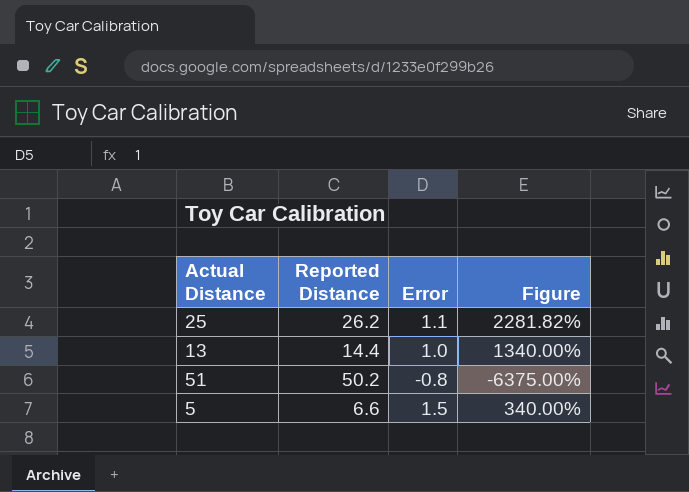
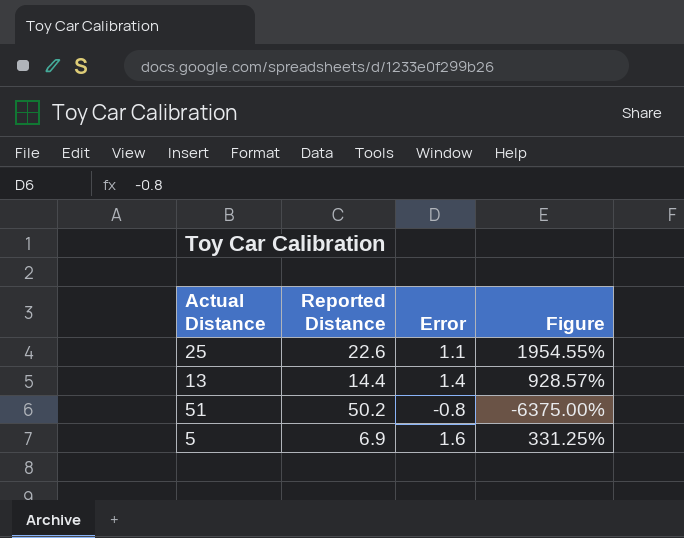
25 | Reported Distance: 26.2 -> 22.6
25 | Figure: 2281.82% -> 1954.55%
13 | Error: 1.0 -> 1.4
13 | Figure: 1340.00% -> 928.57%
5 | Reported Distance: 6.6 -> 6.9
5 | Error: 1.5 -> 1.6
5 | Figure: 340.00% -> 331.25%

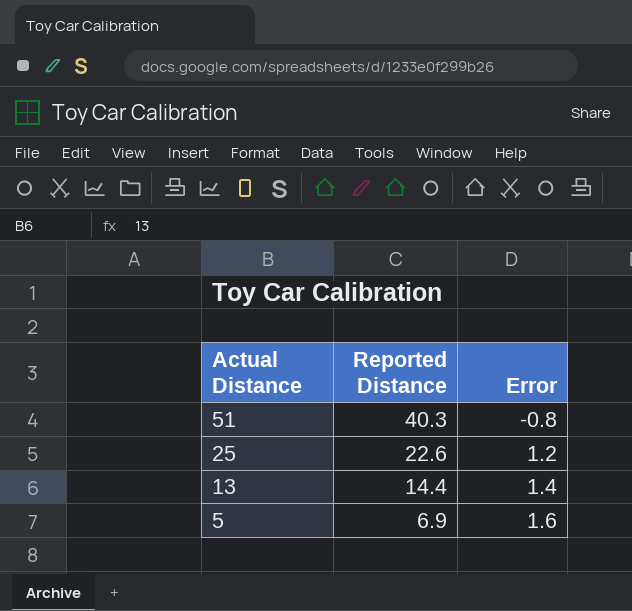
row order: none -> Actual Distance descending
column Figure | formula: ([Reported Distance] - [Error]) / [Error] -> none
51 | Reported Distance: 50.2 -> 40.3
25 | Error: 1.1 -> 1.2

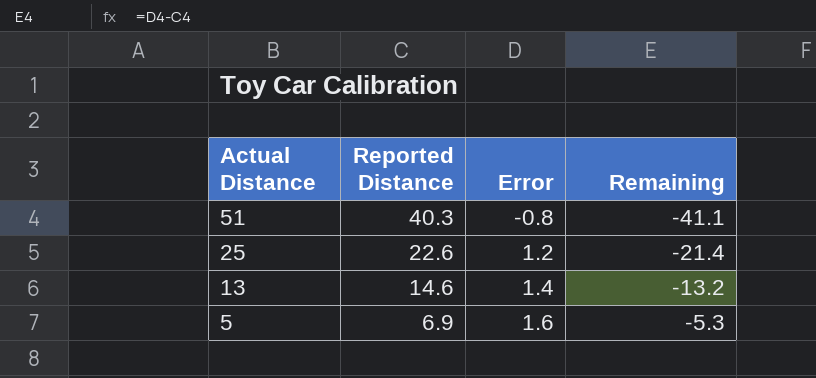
column Remaining | formula: none -> [Error] - [Reported Distance]
13 | Reported Distance: 14.4 -> 14.6

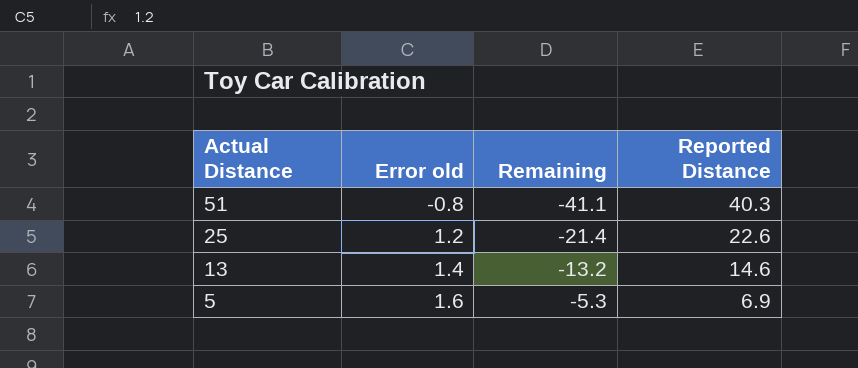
column name: Error -> Error old
column Reported Distance | position: 2 -> 4

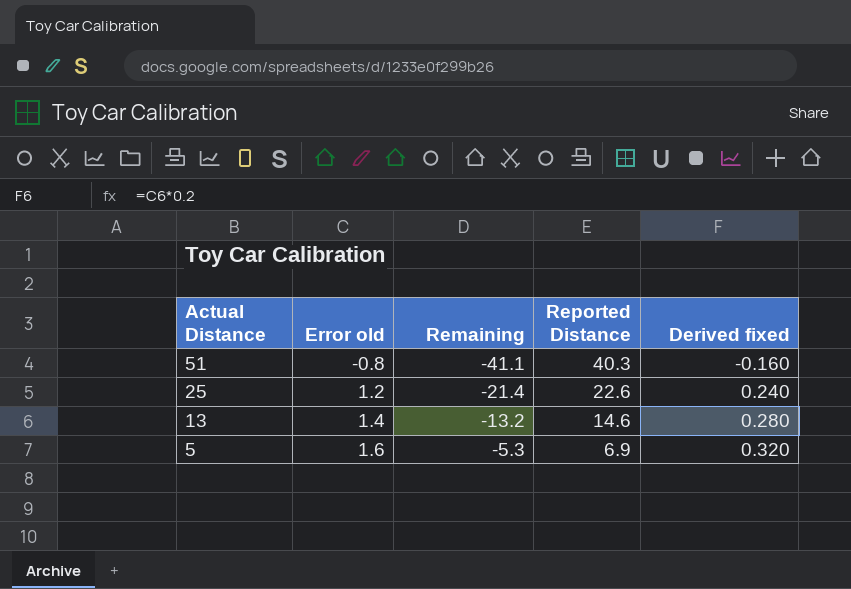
column Derived fixed | formula: none -> [Error old] * 0.2

